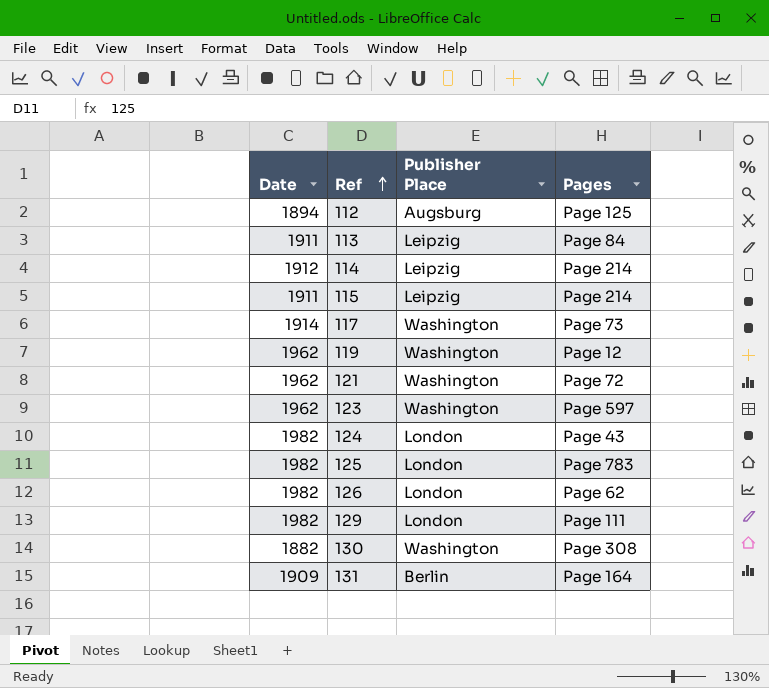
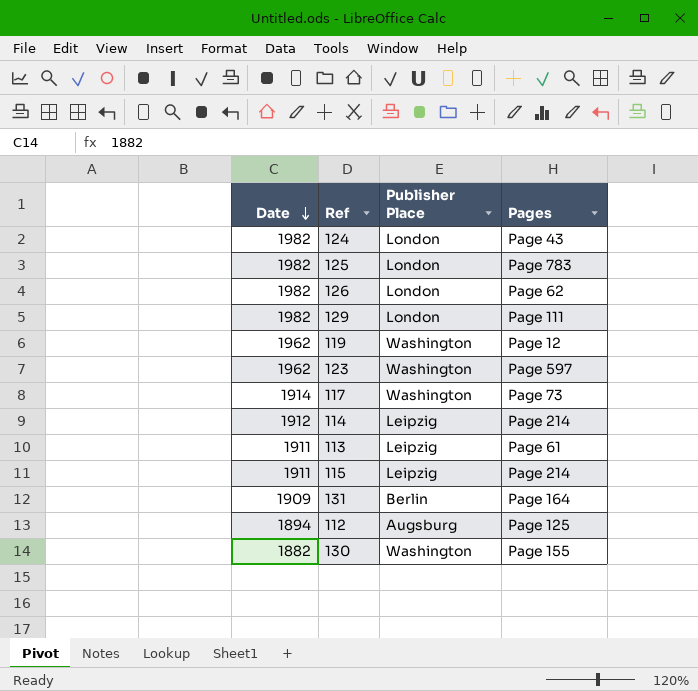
row order: Ref ascending -> Date descending
row 121: 1962 | Washington | Page 72 -> none
113 | Pages: Page 84 -> Page 61
130 | Pages: Page 308 -> Page 155

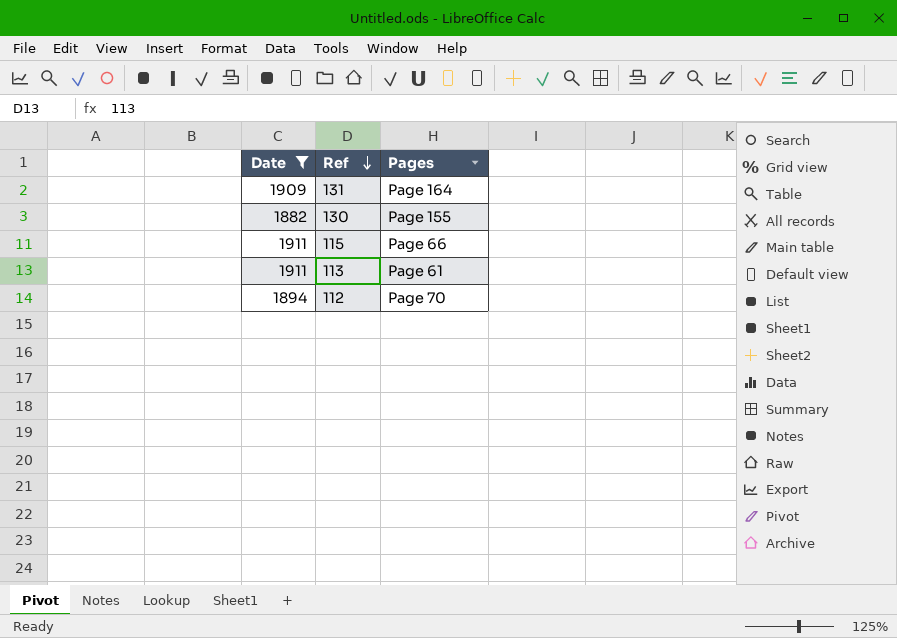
filter: none -> Date <= 1911
row order: Date descending -> Ref descending
column Publisher Place | position: 3 -> none
115 | Pages: Page 214 -> Page 66
112 | Pages: Page 125 -> Page 70

